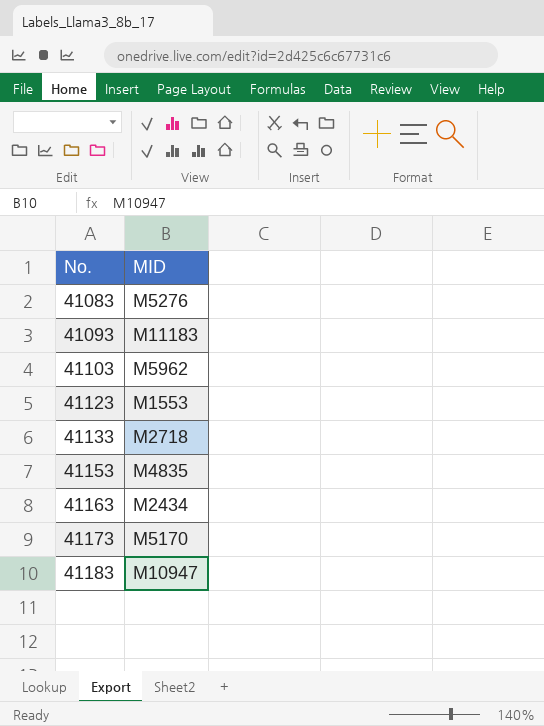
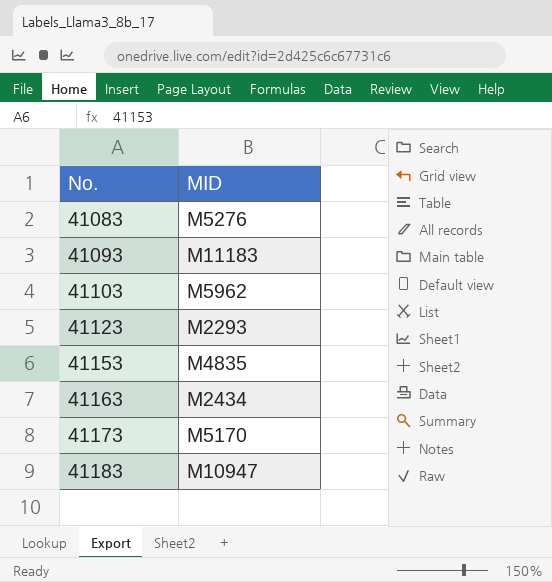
row 41133: M2718 -> none
41123 | MID: M1553 -> M2293

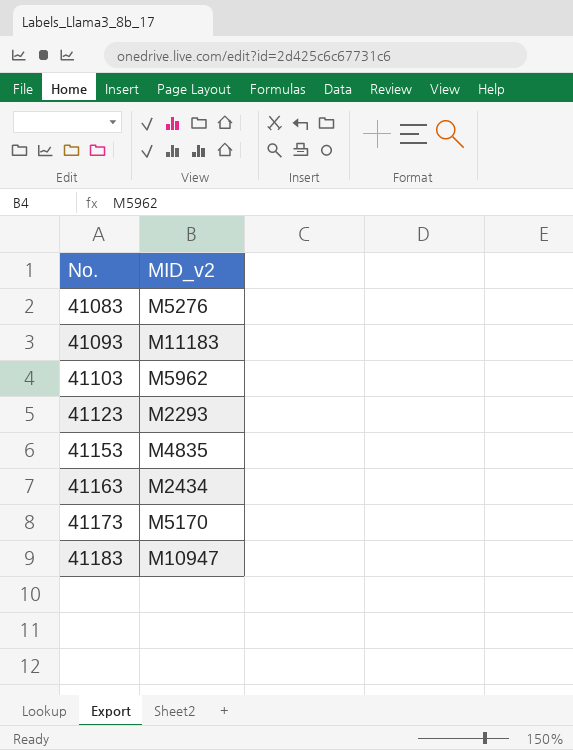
column name: MID -> MID_v2

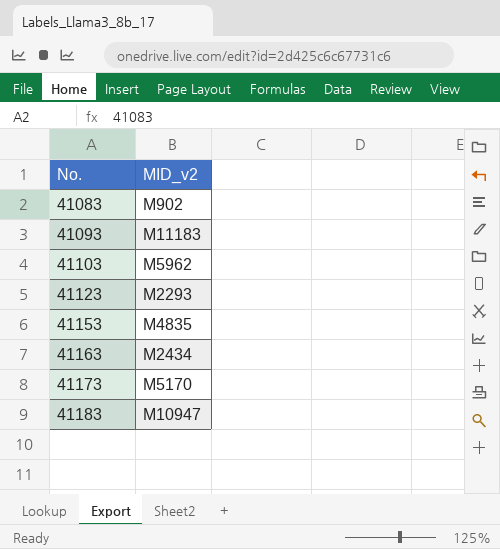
41083 | MID_v2: M5276 -> M902

